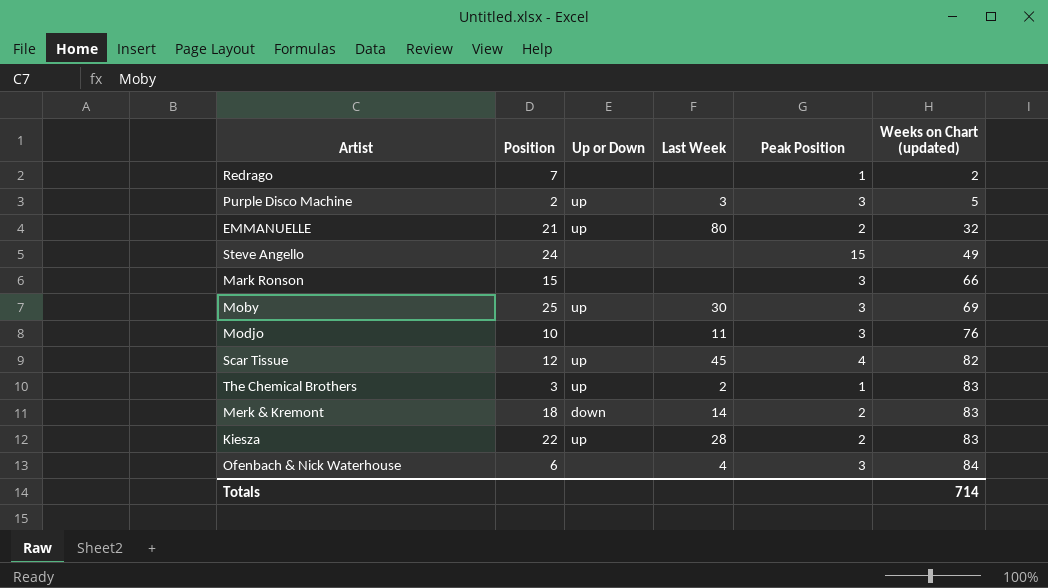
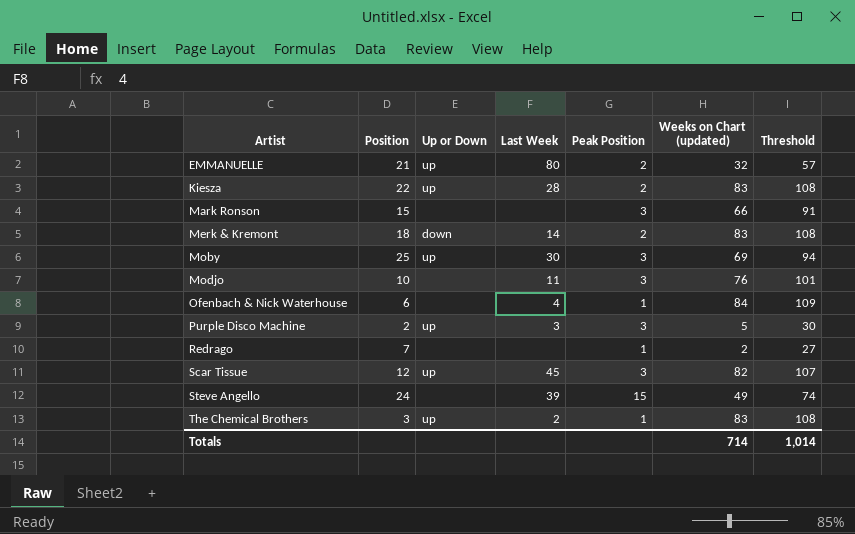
row order: Weeks on Chart (updated) ascending -> Artist ascending
column Threshold | formula: none -> [Weeks on Chart (updated)] + 25
Ofenbach & Nick Waterhouse | Peak Position: 3 -> 1
Scar Tissue | Peak Position: 4 -> 3
Steve Angello | Last Week: none -> 39

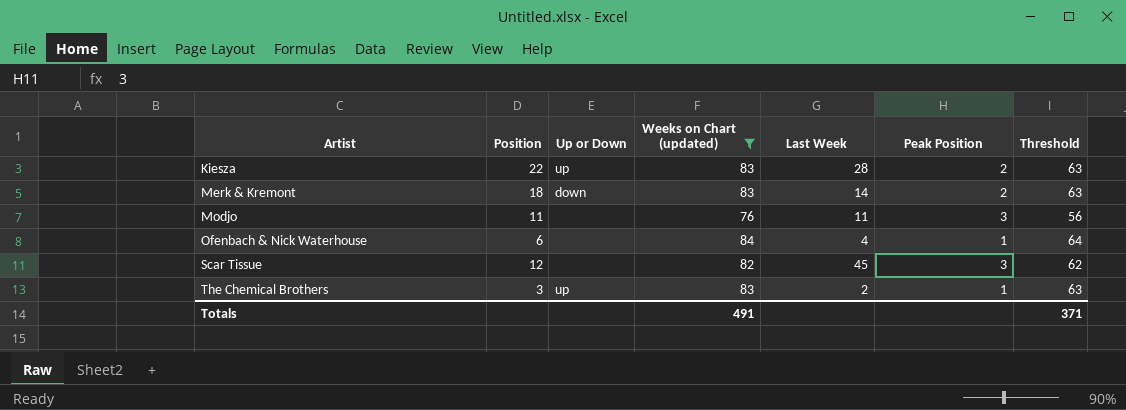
filter: none -> Weeks on Chart (updated) >= 76
column Weeks on Chart (updated) | position: 6 -> 4
column Threshold | formula: [Weeks on Chart (updated)] + 25 -> [Weeks on Chart (updated)] - 20
Modjo | Position: 10 -> 11
Scar Tissue | Up or Down: up -> none
Totals | Weeks on Chart (updated): 714 -> 491
Totals | Threshold: 1,014 -> 371

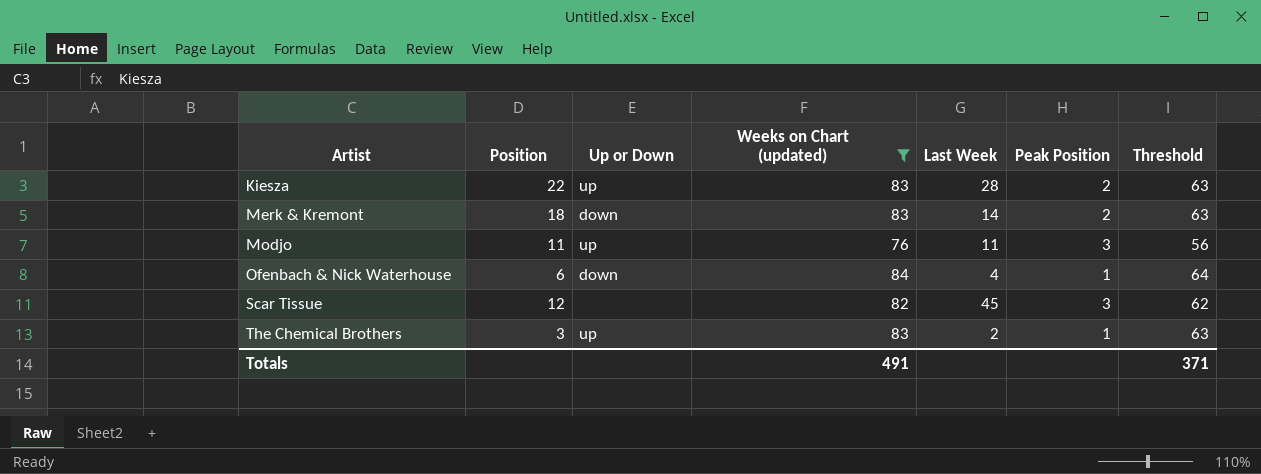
Modjo | Up or Down: none -> up
Ofenbach & Nick Waterhouse | Up or Down: none -> down

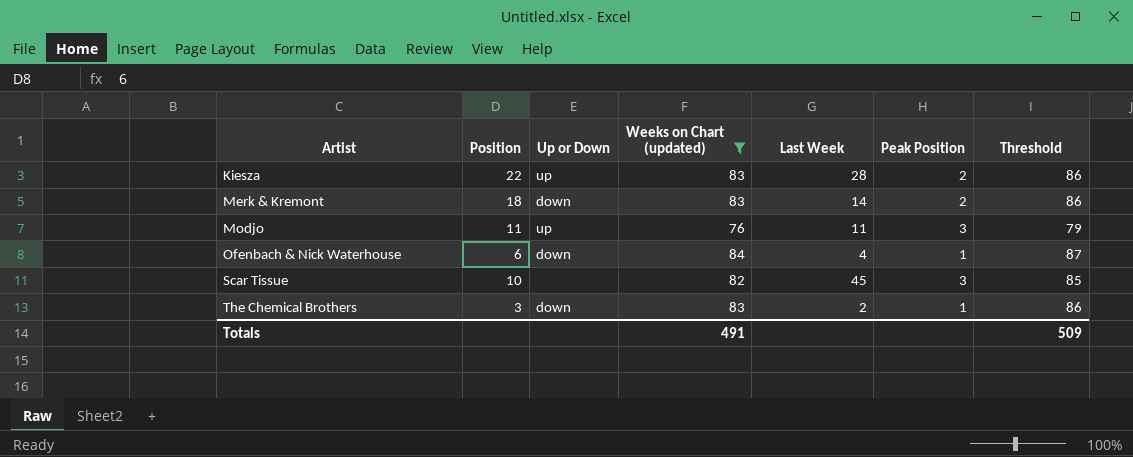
column Threshold | formula: [Weeks on Chart (updated)] - 20 -> [Weeks on Chart (updated)] + 3
Scar Tissue | Position: 12 -> 10
The Chemical Brothers | Up or Down: up -> down
Totals | Threshold: 371 -> 509

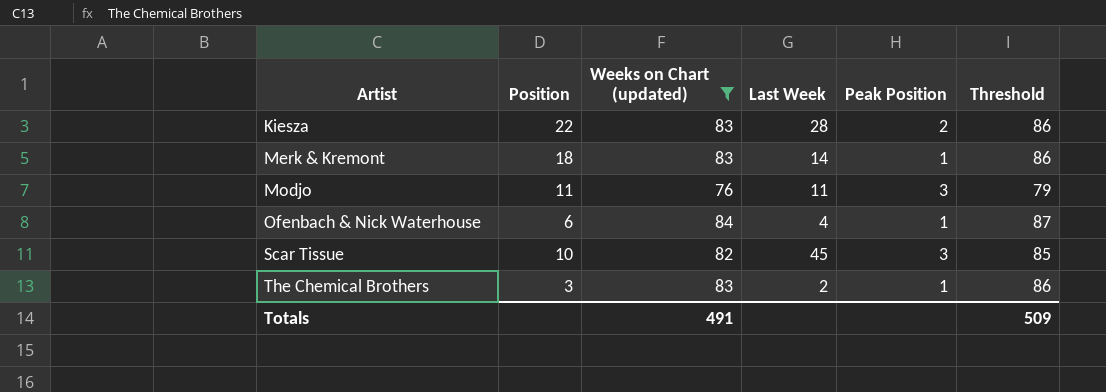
column Up or Down | position: 3 -> none
Merk & Kremont | Peak Position: 2 -> 1

